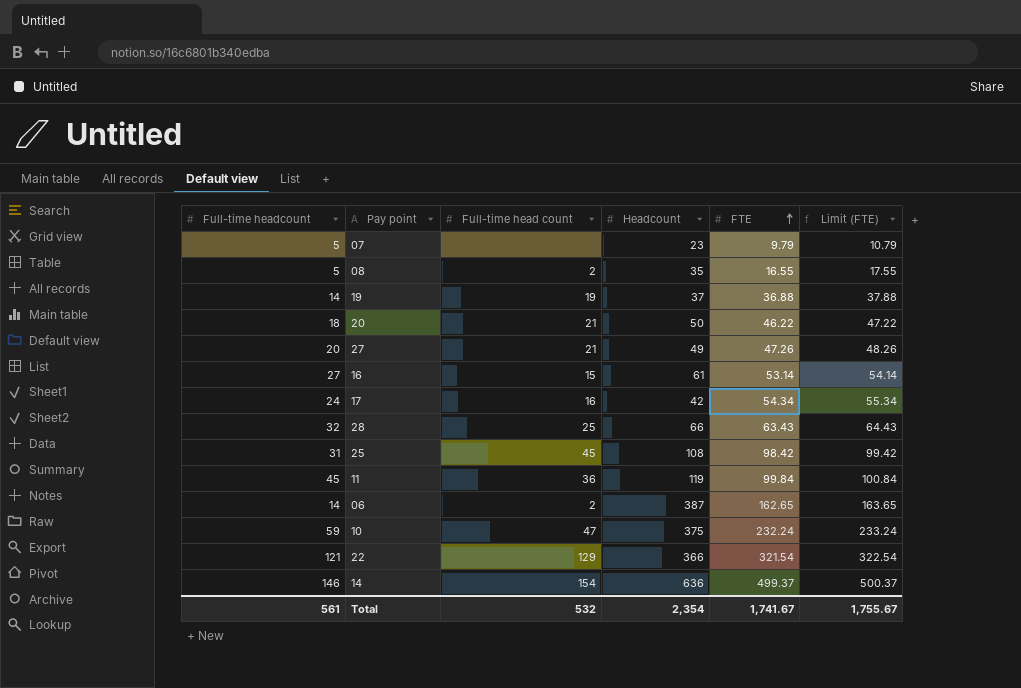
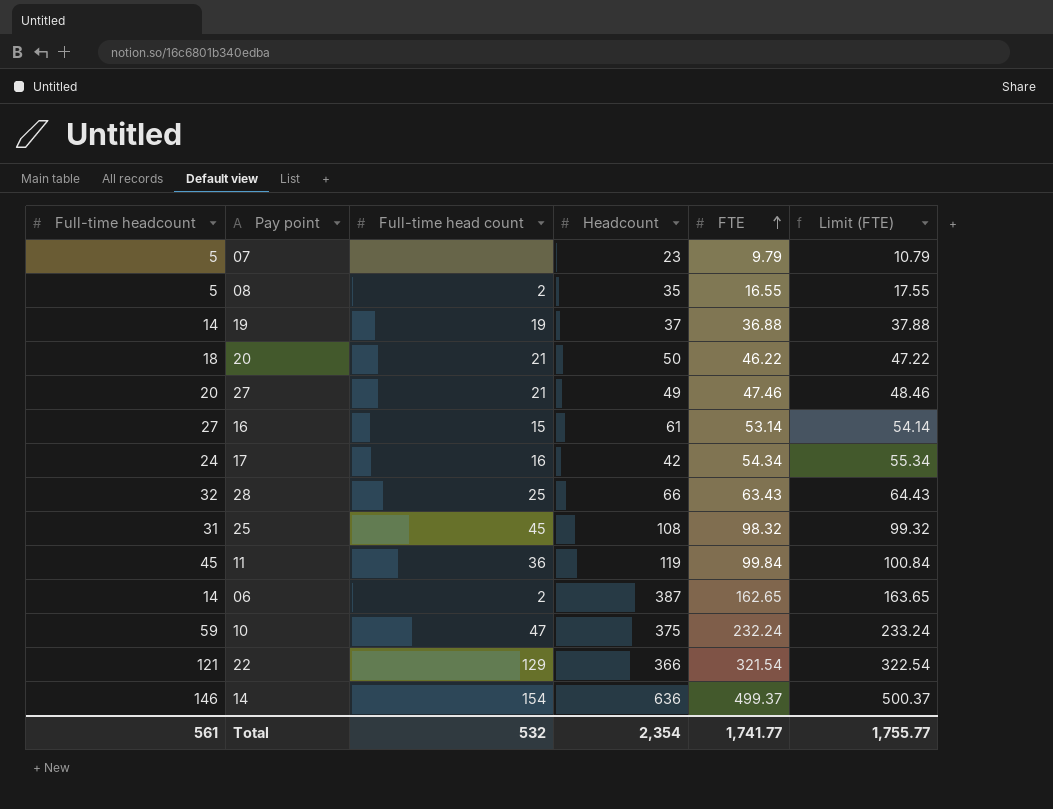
27 | FTE: 47.26 -> 47.46
27 | Limit (FTE): 48.26 -> 48.46
25 | FTE: 98.42 -> 98.32
25 | Limit (FTE): 99.42 -> 99.32
Total | FTE: 1,741.67 -> 1,741.77
Total | Limit (FTE): 1,755.67 -> 1,755.77

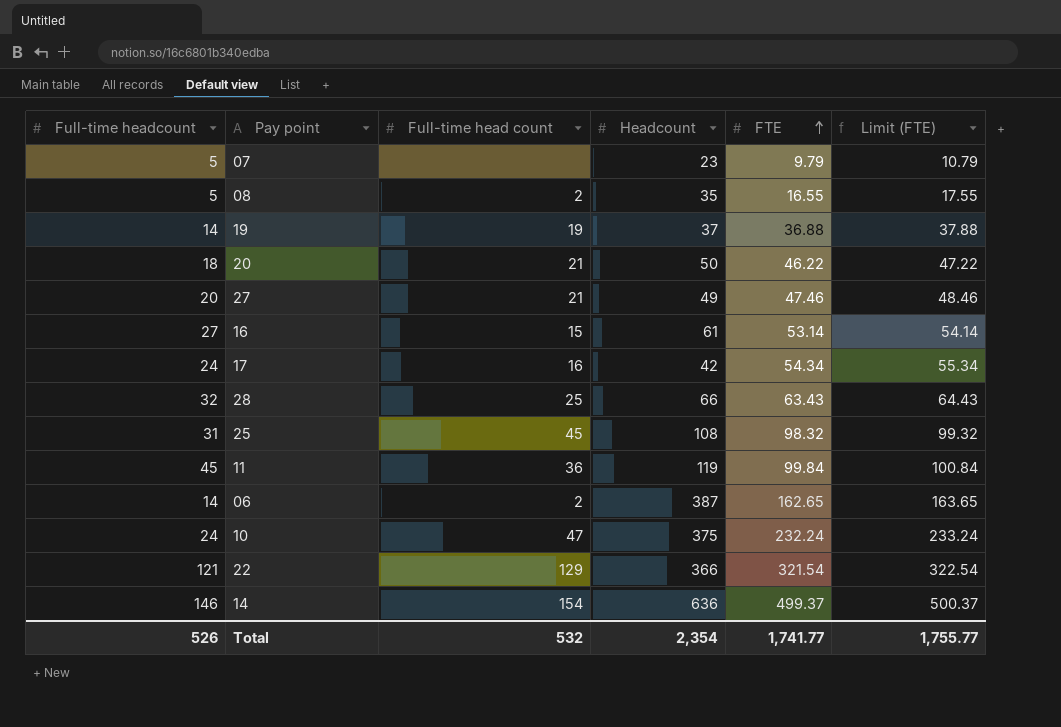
10 | Full-time headcount: 59 -> 24
Total | Full-time headcount: 561 -> 526

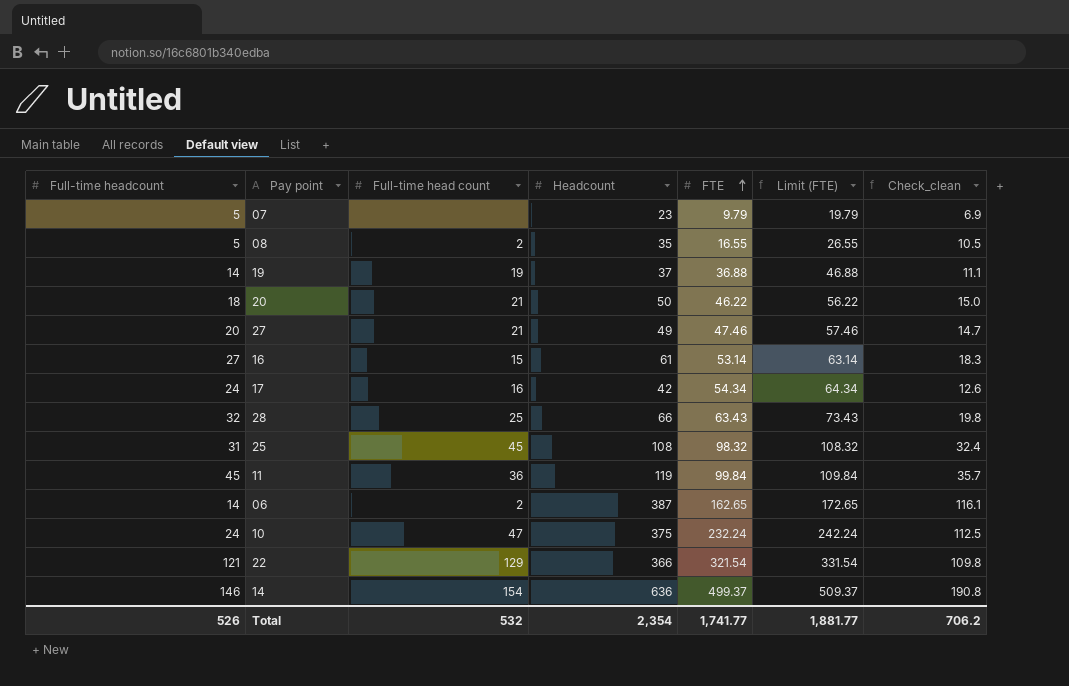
column Limit (FTE) | formula: [FTE] + 1 -> [FTE] + 10
column Check_clean | formula: none -> [Headcount] * 0.3
Total | Limit (FTE): 1,755.77 -> 1,881.77

